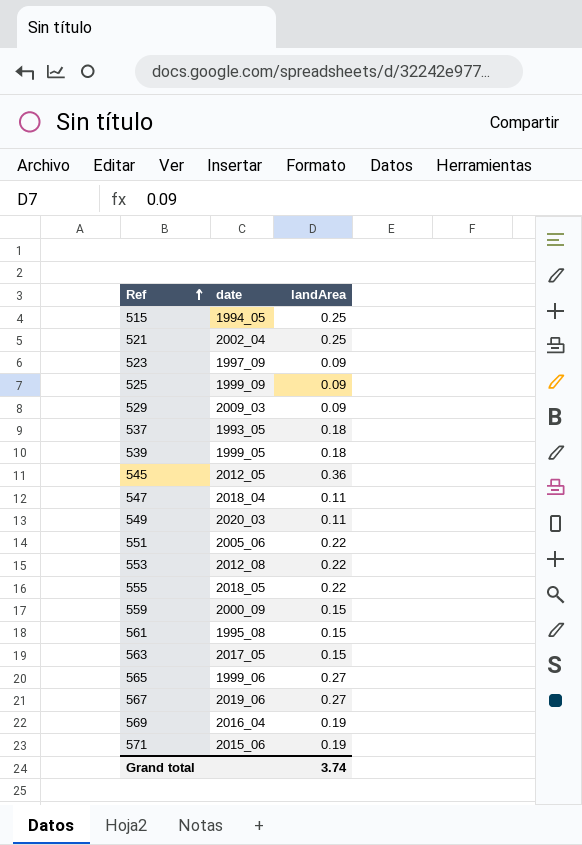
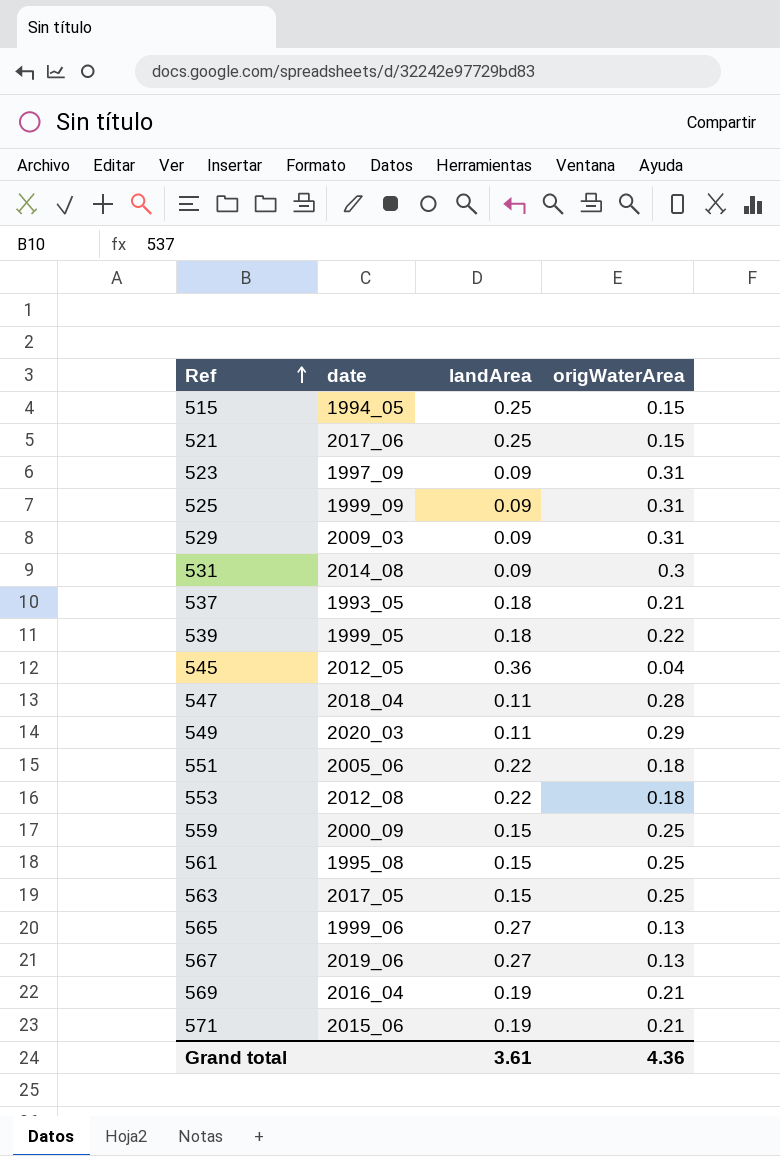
column origWaterArea | position: none -> 4
row 555: 2018_05 | 0.22 -> none
521 | date: 2002_04 -> 2017_06
row 531: none -> 2014_08 | 0.09 | 0.3
Grand total | landArea: 3.74 -> 3.61

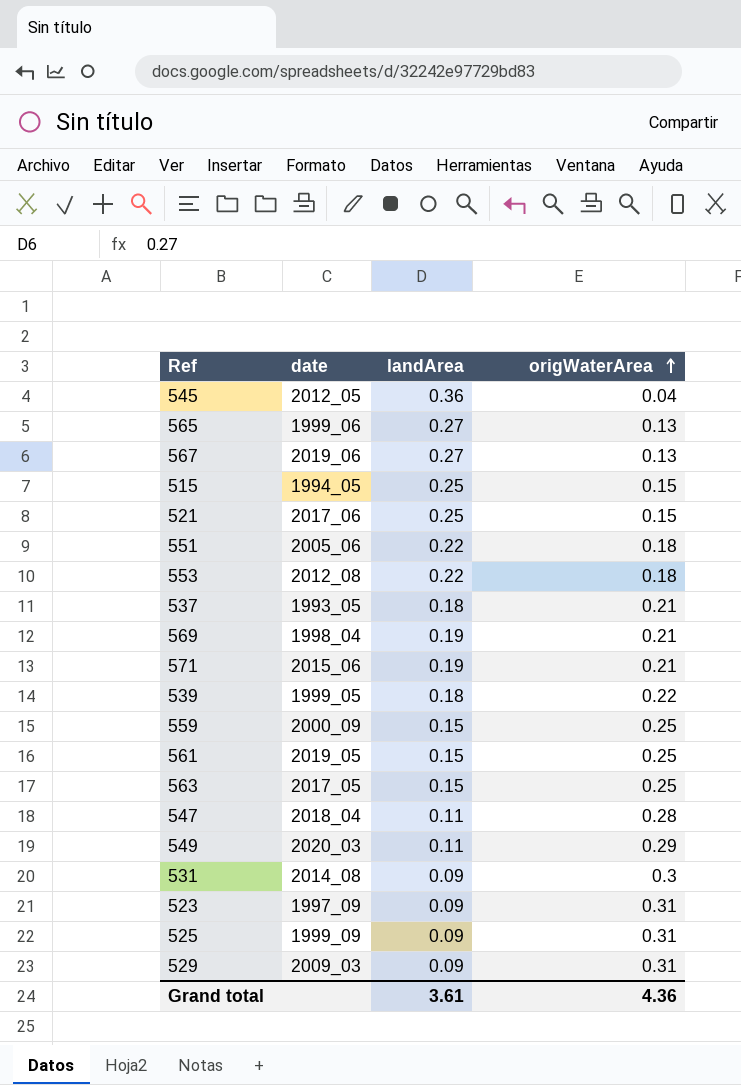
row order: Ref ascending -> origWaterArea ascending
569 | date: 2016_04 -> 1998_04
561 | date: 1995_08 -> 2019_05

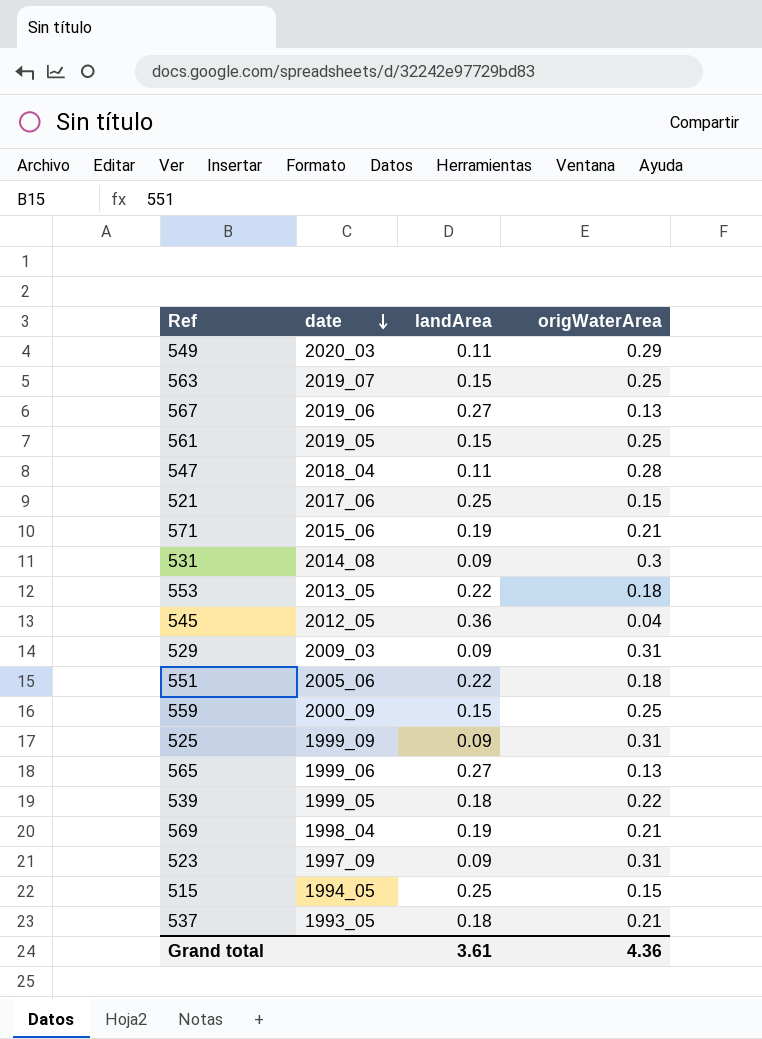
row order: origWaterArea ascending -> date descending
563 | date: 2017_05 -> 2019_07
553 | date: 2012_08 -> 2013_05

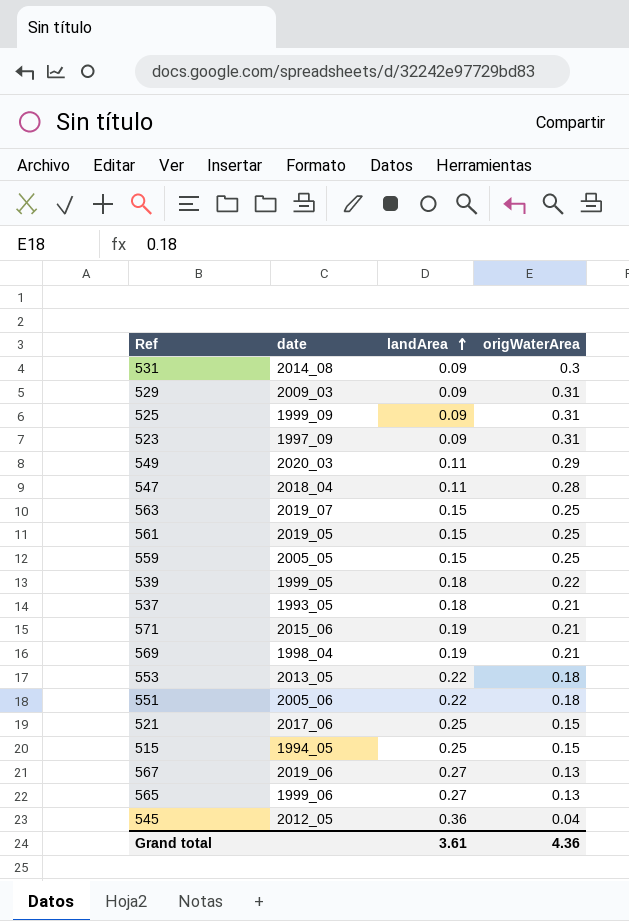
row order: date descending -> landArea ascending
559 | date: 2000_09 -> 2005_05

